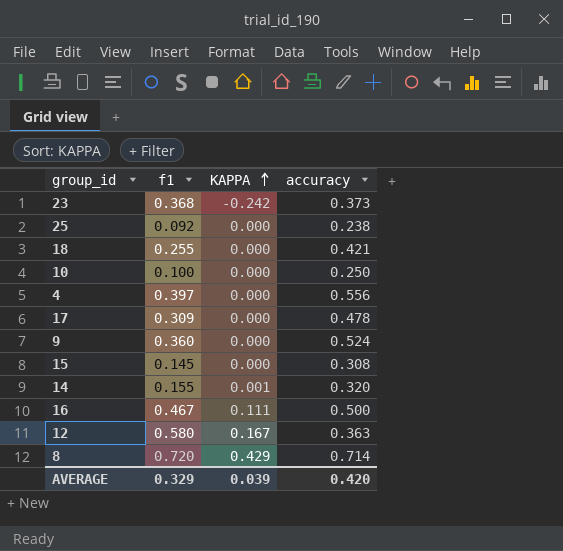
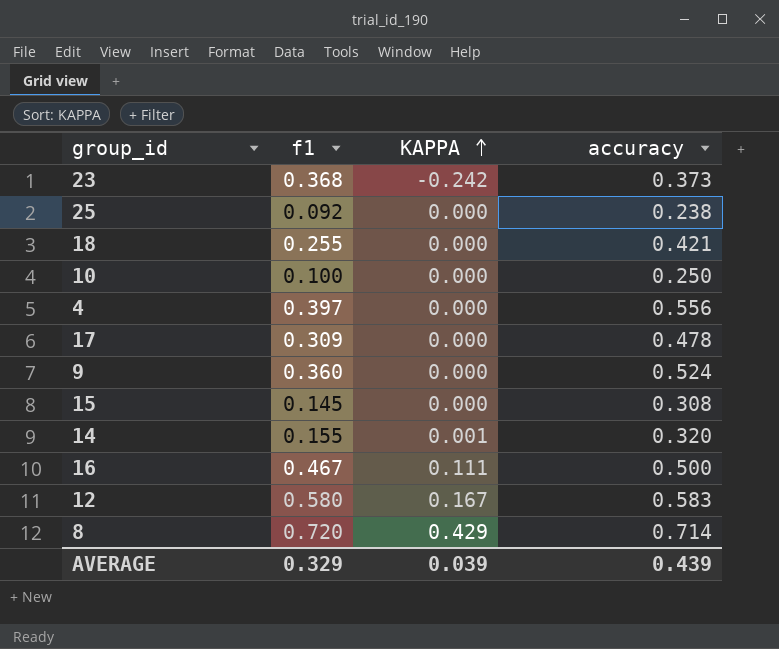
12 | accuracy: 0.363 -> 0.583
AVERAGE | accuracy: 0.420 -> 0.439

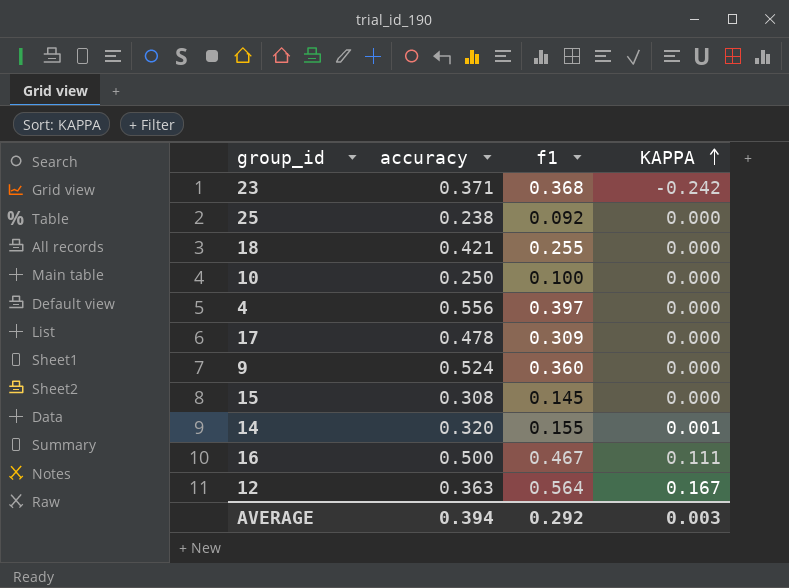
column accuracy | position: 4 -> 2
row 8: 0.720 | 0.429 | 0.714 -> none
23 | accuracy: 0.373 -> 0.371
12 | accuracy: 0.583 -> 0.363
12 | f1: 0.580 -> 0.564
AVERAGE | accuracy: 0.439 -> 0.394
AVERAGE | f1: 0.329 -> 0.292
AVERAGE | KAPPA: 0.039 -> 0.003

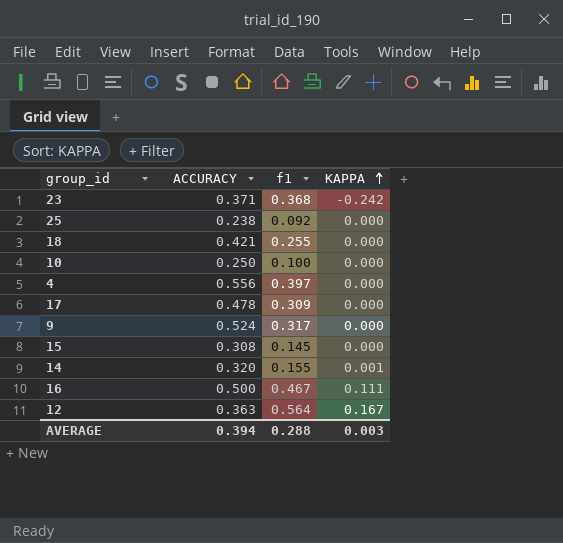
column name: accuracy -> ACCURACY
9 | f1: 0.360 -> 0.317
AVERAGE | f1: 0.292 -> 0.288

